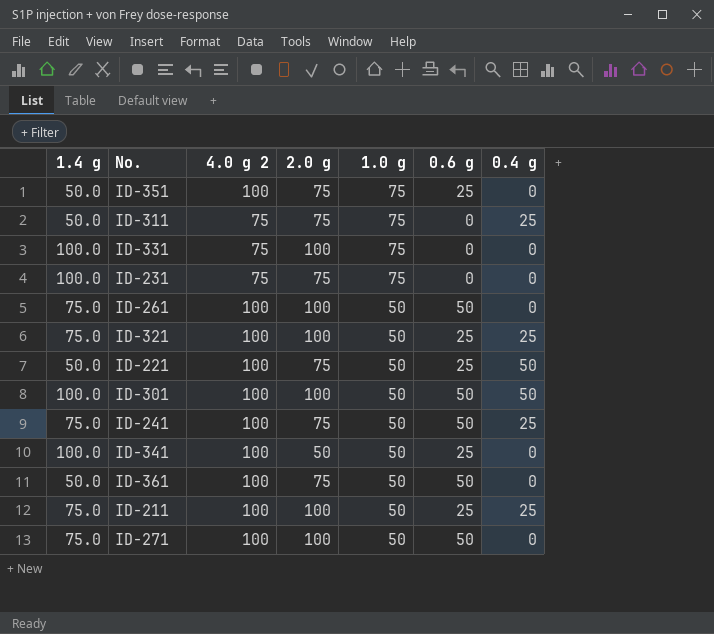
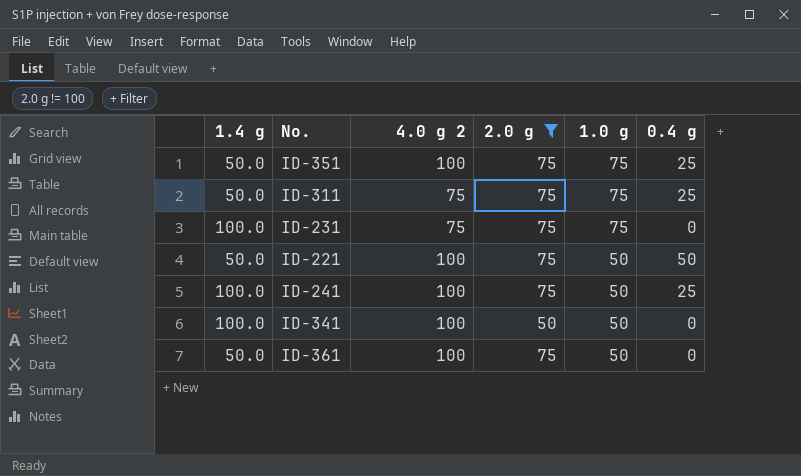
filter: none -> 2.0 g != 100
column 0.6 g | position: 6 -> none
ID-351 | 0.4 g: 0 -> 25
ID-241 | 1.4 g: 75.0 -> 100.0

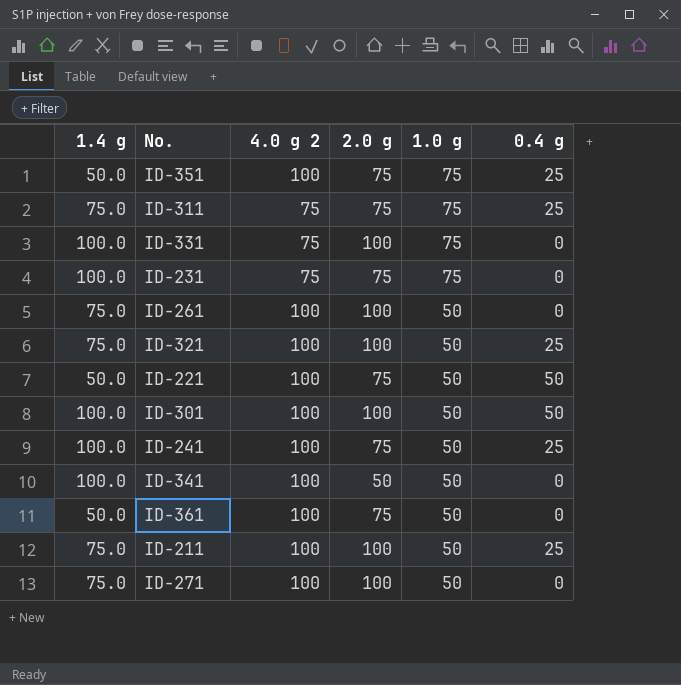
filter: 2.0 g != 100 -> none
ID-311 | 1.4 g: 50.0 -> 75.0

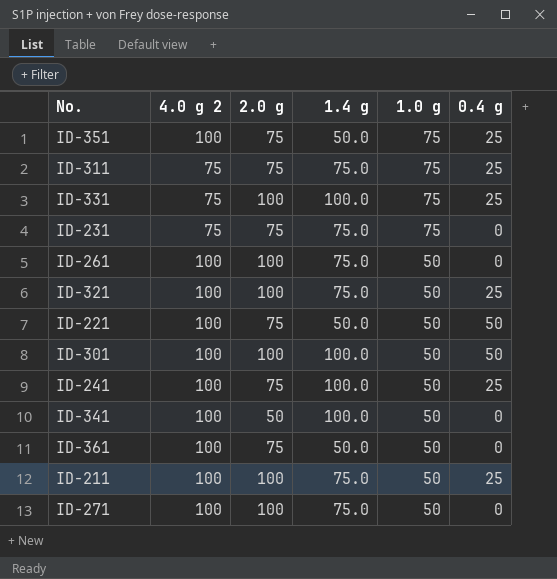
column 1.4 g | position: 1 -> 4
ID-331 | 0.4 g: 0 -> 25
ID-231 | 1.4 g: 100.0 -> 75.0

